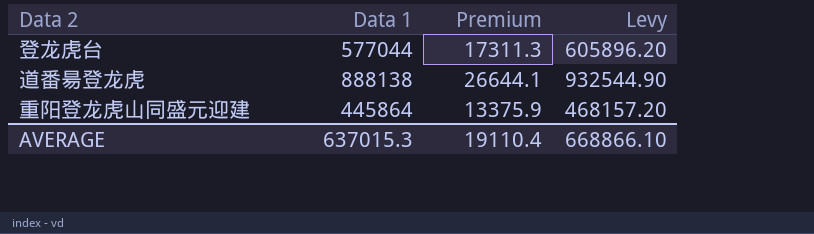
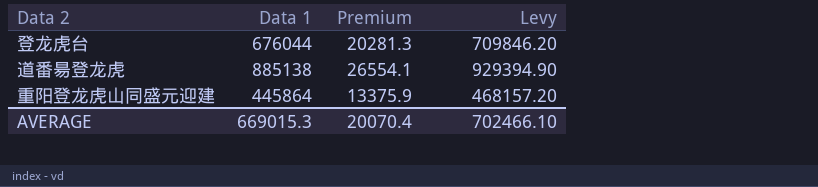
登龙虎台 | Data 1: 577044 -> 676044
登龙虎台 | Premium: 17311.3 -> 20281.3
登龙虎台 | Levy: 605896.20 -> 709846.20
道番昜登龙虎 | Data 1: 888138 -> 885138
道番昜登龙虎 | Premium: 26644.1 -> 26554.1
道番昜登龙虎 | Levy: 932544.90 -> 929394.90
AVERAGE | Data 1: 637015.3 -> 669015.3
AVERAGE | Premium: 19110.4 -> 20070.4
AVERAGE | Levy: 668866.10 -> 702466.10

